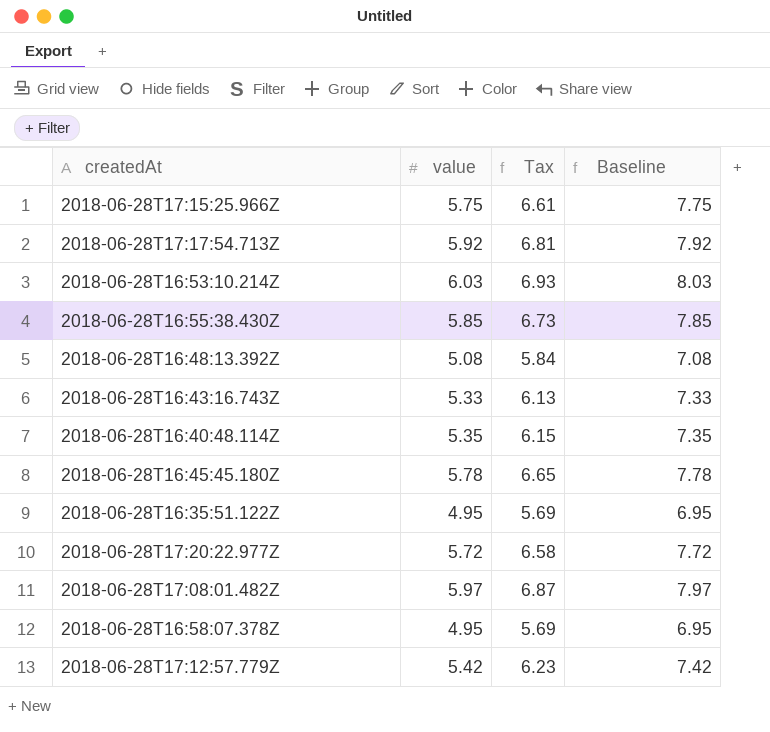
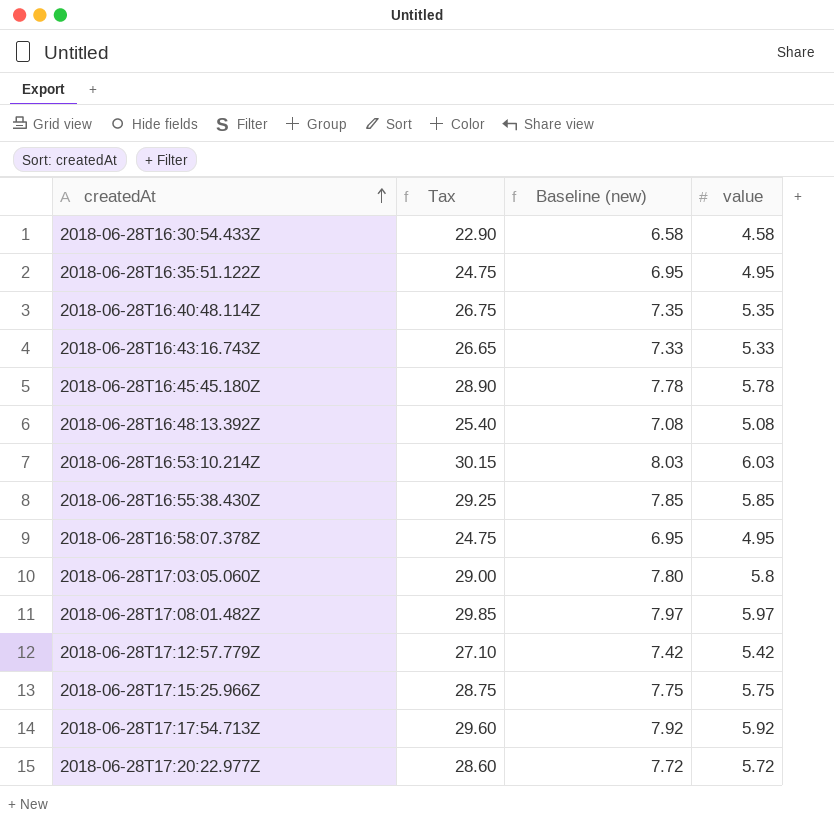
row order: none -> createdAt ascending
column Tax | formula: [value] * 1.15 -> [value] * 5
column name: Baseline -> Baseline (new)
column value | position: 2 -> 4
row 2018-06-28T16:30:54.433Z: none -> 22.90 | 6.58 | 4.58
row 2018-06-28T17:03:05.060Z: none -> 29.00 | 7.80 | 5.8

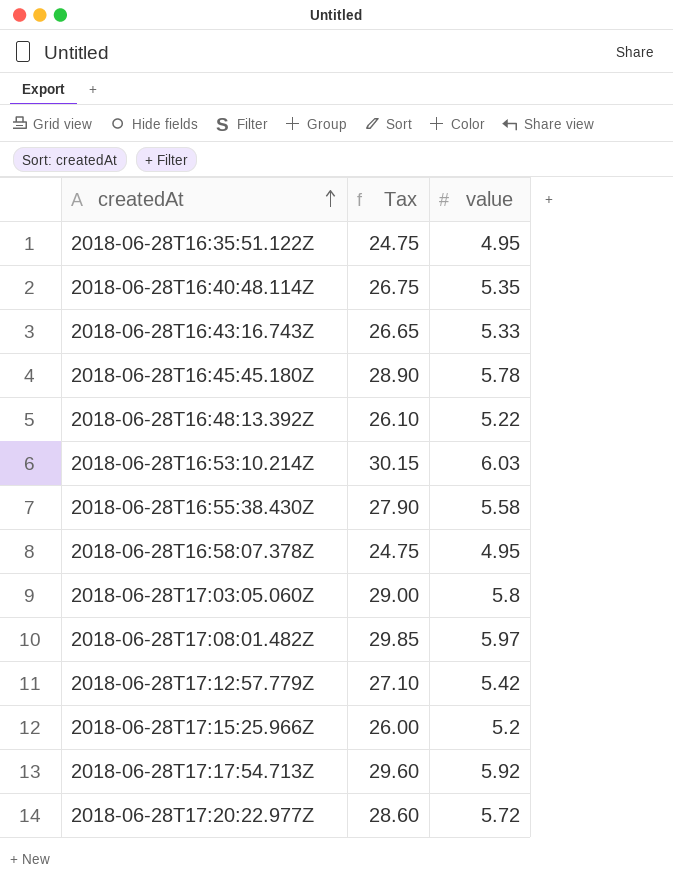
column Baseline (new) | formula: [value] + 2 -> none
row 2018-06-28T16:30:54.433Z: 22.90 | 6.58 | 4.58 -> none
2018-06-28T16:48:13.392Z | Tax: 25.40 -> 26.10
2018-06-28T16:48:13.392Z | value: 5.08 -> 5.22
2018-06-28T16:55:38.430Z | Tax: 29.25 -> 27.90
2018-06-28T16:55:38.430Z | value: 5.85 -> 5.58
2018-06-28T17:15:25.966Z | Tax: 28.75 -> 26.00
2018-06-28T17:15:25.966Z | value: 5.75 -> 5.2

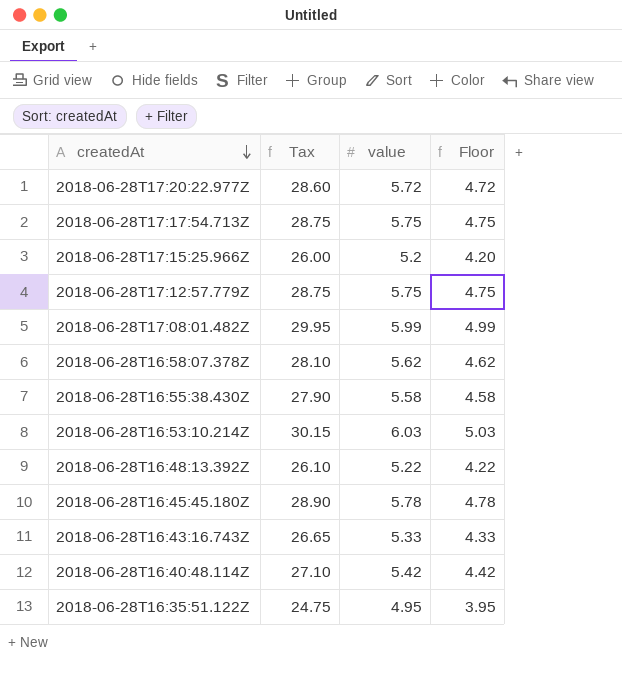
row order: createdAt ascending -> createdAt descending
column Floor | formula: none -> [value] - 1
row 2018-06-28T17:03:05.060Z: 29.00 | 5.8 -> none
2018-06-28T17:17:54.713Z | Tax: 29.60 -> 28.75
2018-06-28T17:17:54.713Z | value: 5.92 -> 5.75
2018-06-28T17:12:57.779Z | Tax: 27.10 -> 28.75
2018-06-28T17:12:57.779Z | value: 5.42 -> 5.75
2018-06-28T17:08:01.482Z | Tax: 29.85 -> 29.95
2018-06-28T17:08:01.482Z | value: 5.97 -> 5.99
2018-06-28T16:58:07.378Z | Tax: 24.75 -> 28.10
2018-06-28T16:58:07.378Z | value: 4.95 -> 5.62
2018-06-28T16:40:48.114Z | Tax: 26.75 -> 27.10
2018-06-28T16:40:48.114Z | value: 5.35 -> 5.42

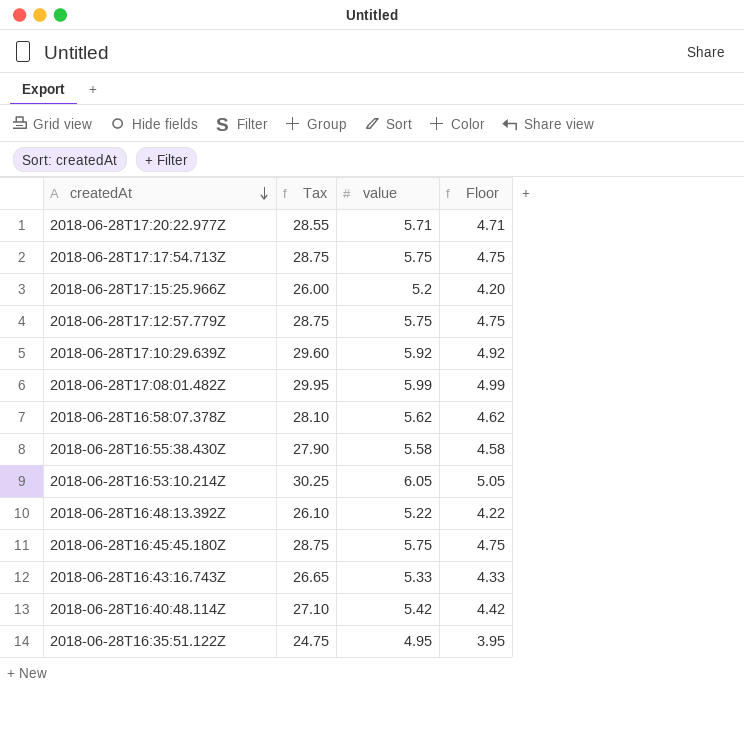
2018-06-28T17:20:22.977Z | Tax: 28.60 -> 28.55
2018-06-28T17:20:22.977Z | value: 5.72 -> 5.71
2018-06-28T17:20:22.977Z | Floor: 4.72 -> 4.71
row 2018-06-28T17:10:29.639Z: none -> 29.60 | 5.92 | 4.92
2018-06-28T16:53:10.214Z | Tax: 30.15 -> 30.25
2018-06-28T16:53:10.214Z | value: 6.03 -> 6.05
2018-06-28T16:53:10.214Z | Floor: 5.03 -> 5.05
2018-06-28T16:45:45.180Z | Tax: 28.90 -> 28.75
2018-06-28T16:45:45.180Z | value: 5.78 -> 5.75
2018-06-28T16:45:45.180Z | Floor: 4.78 -> 4.75

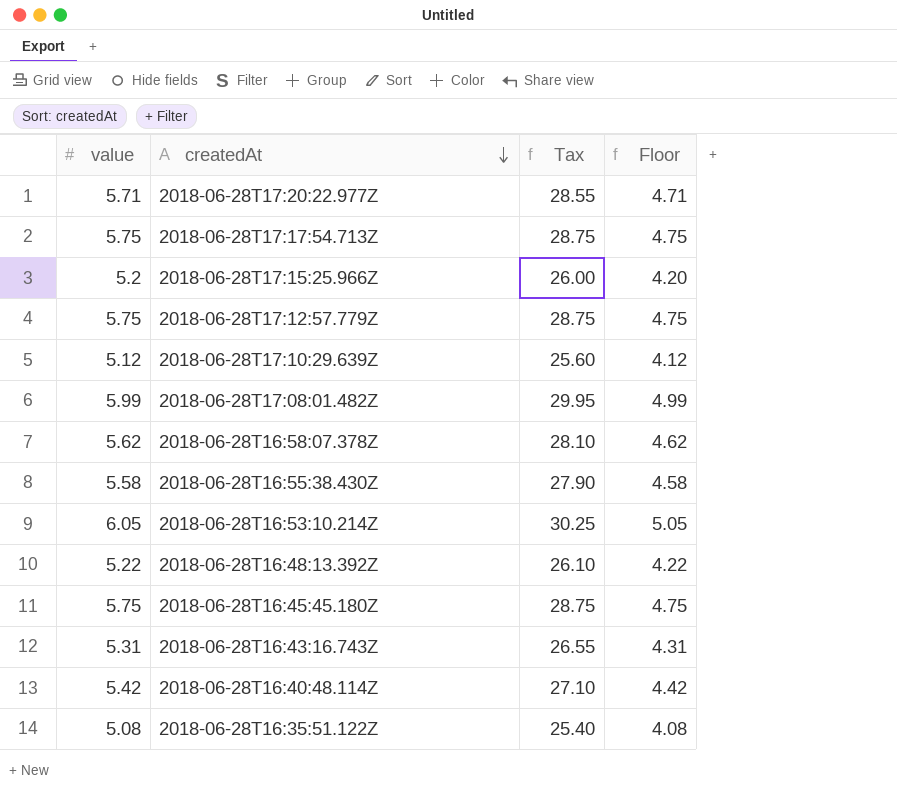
column value | position: 3 -> 1
2018-06-28T17:10:29.639Z | value: 5.92 -> 5.12
2018-06-28T17:10:29.639Z | Tax: 29.60 -> 25.60
2018-06-28T17:10:29.639Z | Floor: 4.92 -> 4.12
2018-06-28T16:43:16.743Z | value: 5.33 -> 5.31
2018-06-28T16:43:16.743Z | Tax: 26.65 -> 26.55
2018-06-28T16:43:16.743Z | Floor: 4.33 -> 4.31
2018-06-28T16:35:51.122Z | value: 4.95 -> 5.08
2018-06-28T16:35:51.122Z | Tax: 24.75 -> 25.40
2018-06-28T16:35:51.122Z | Floor: 3.95 -> 4.08

